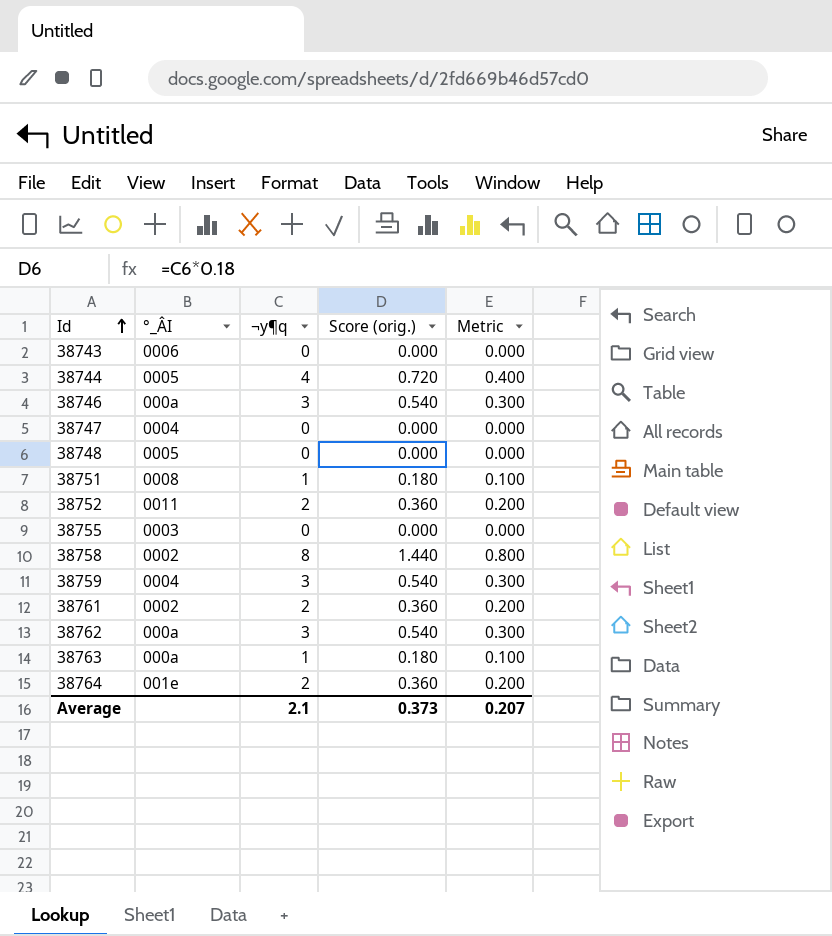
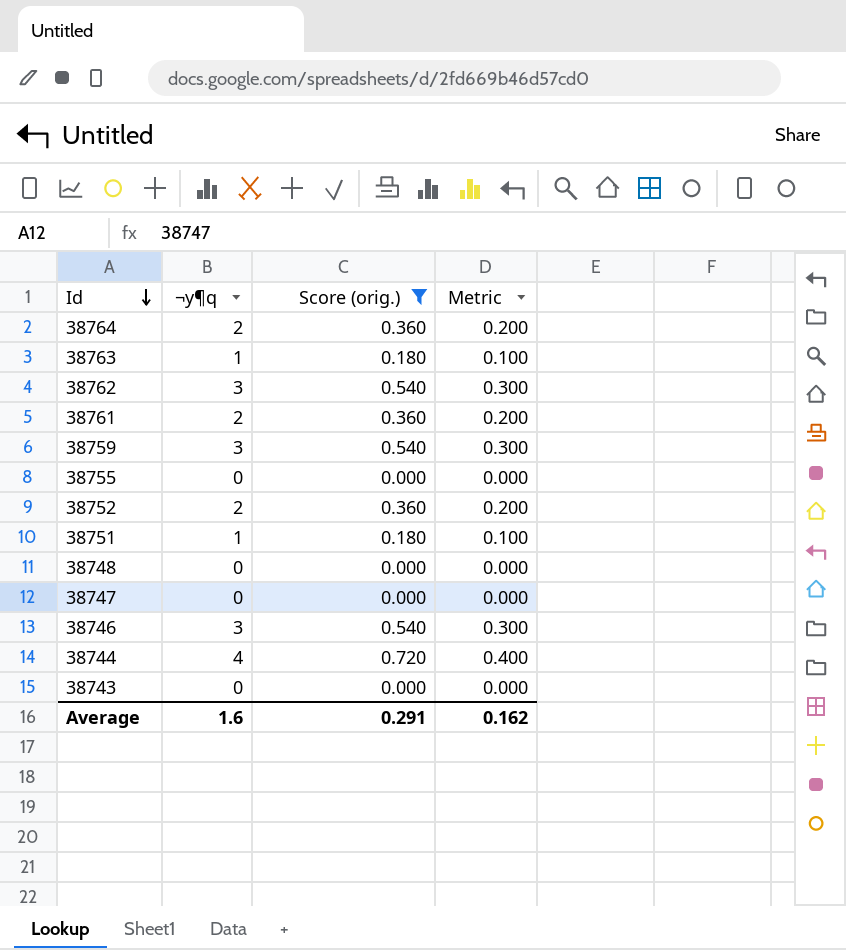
filter: none -> Score (orig.) != 1.440
row order: Id ascending -> Id descending
column °_ÂI | position: 2 -> none
Average | ¬y¶q: 2.1 -> 1.6
Average | Score (orig.): 0.373 -> 0.291
Average | Metric: 0.207 -> 0.162

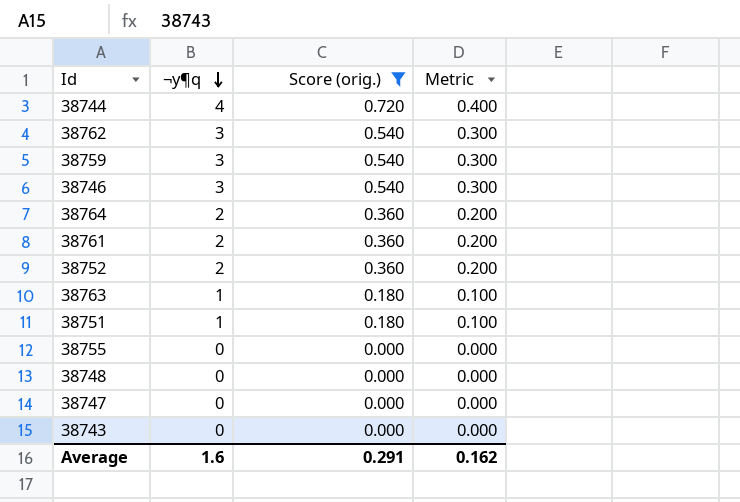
row order: Id descending -> ¬y¶q descending

